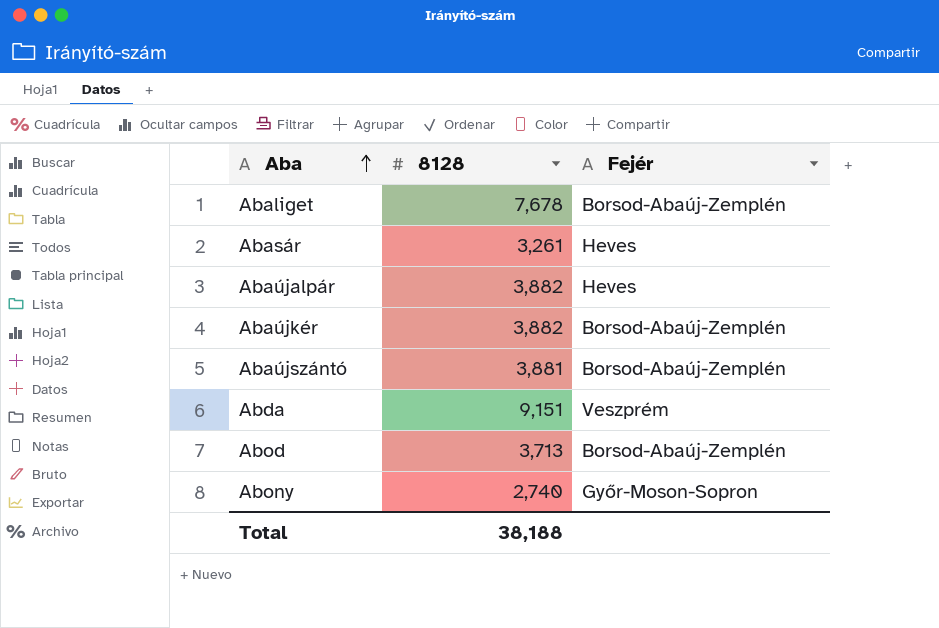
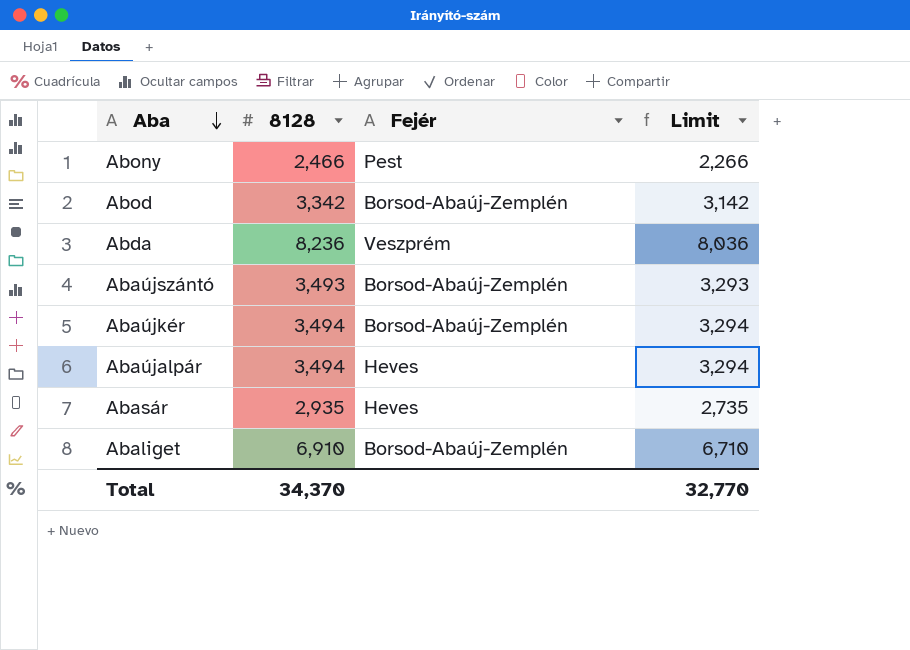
row order: Aba ascending -> Aba descending
column Limit | formula: none -> [8128] - 200
Abony | 8128: 2,740 -> 2,466
Abony | Fejér: Győr-Moson-Sopron -> Pest
Abod | 8128: 3,713 -> 3,342
Abda | 8128: 9,151 -> 8,236
Abaújszántó | 8128: 3,881 -> 3,493
Abaújkér | 8128: 3,882 -> 3,494
Abaújalpár | 8128: 3,882 -> 3,494
Abasár | 8128: 3,261 -> 2,935
Abaliget | 8128: 7,678 -> 6,910
Total | 8128: 38,188 -> 34,370

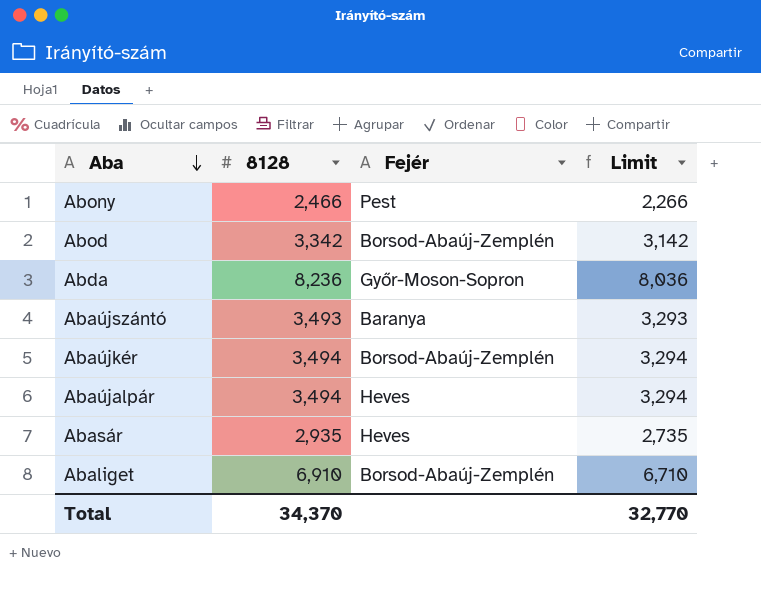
Abda | Fejér: Veszprém -> Győr-Moson-Sopron
Abaújszántó | Fejér: Borsod-Abaúj-Zemplén -> Baranya

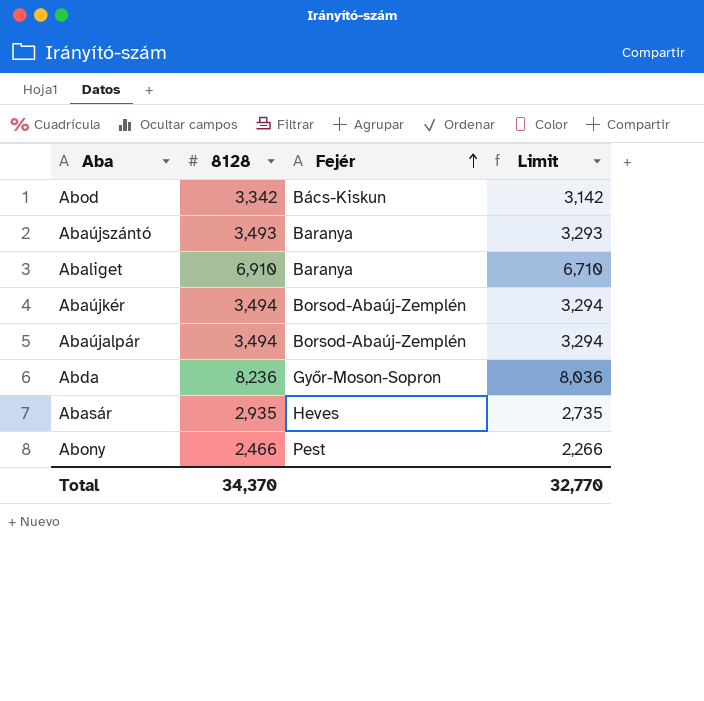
row order: Aba descending -> Fejér ascending
Abod | Fejér: Borsod-Abaúj-Zemplén -> Bács-Kiskun
Abaliget | Fejér: Borsod-Abaúj-Zemplén -> Baranya
Abaújalpár | Fejér: Heves -> Borsod-Abaúj-Zemplén

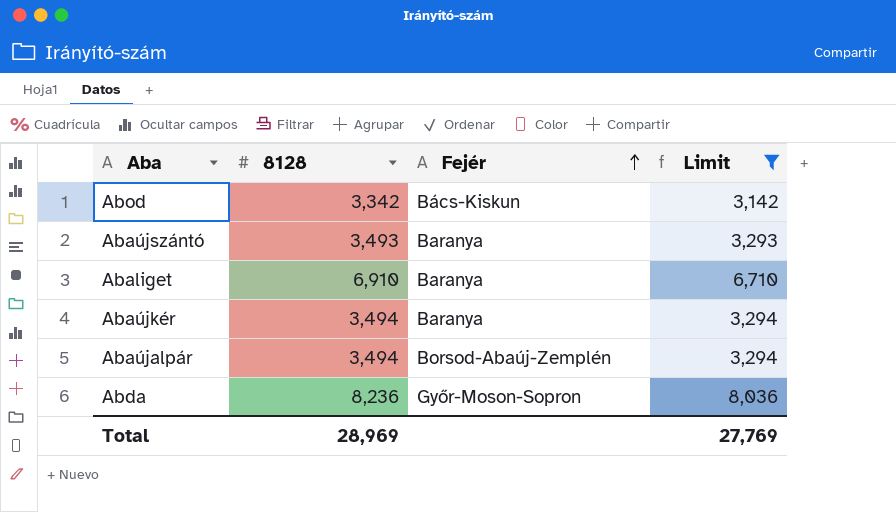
filter: none -> Limit >= 3,142
Abaújkér | Fejér: Borsod-Abaúj-Zemplén -> Baranya
Total | 8128: 34,370 -> 28,969
Total | Limit: 32,770 -> 27,769

